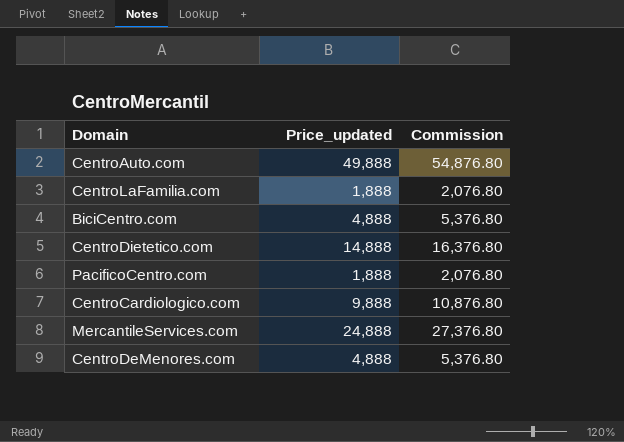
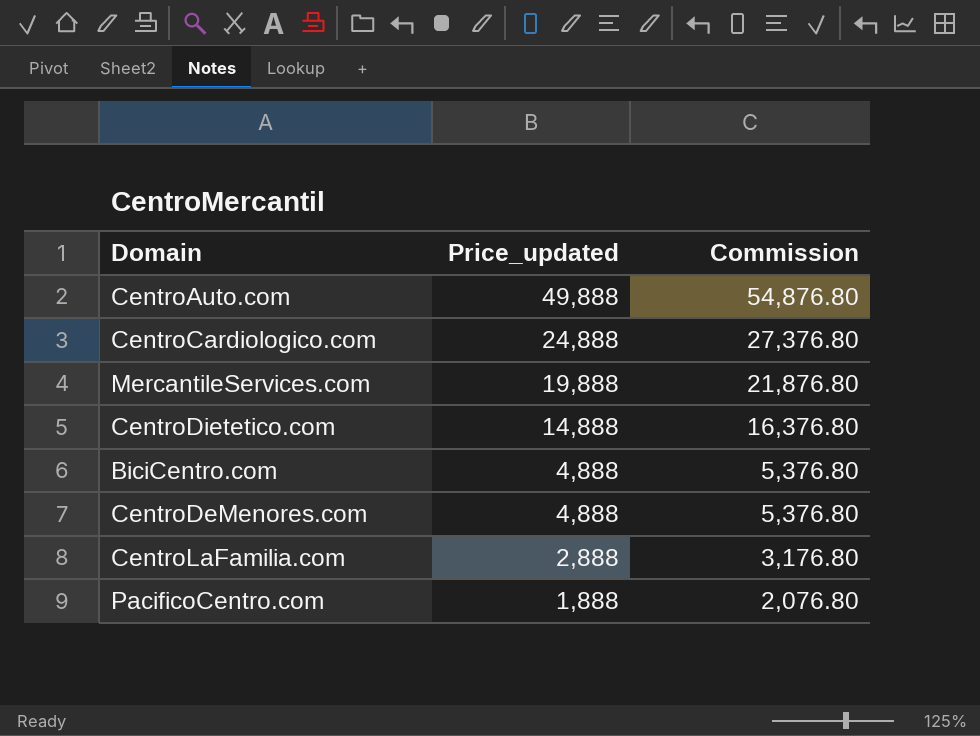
row order: none -> Price_updated descending
CentroCardiologico.com | Price_updated: 9,888 -> 24,888
CentroCardiologico.com | Commission: 10,876.80 -> 27,376.80
MercantileServices.com | Price_updated: 24,888 -> 19,888
MercantileServices.com | Commission: 27,376.80 -> 21,876.80
CentroLaFamilia.com | Price_updated: 1,888 -> 2,888
CentroLaFamilia.com | Commission: 2,076.80 -> 3,176.80

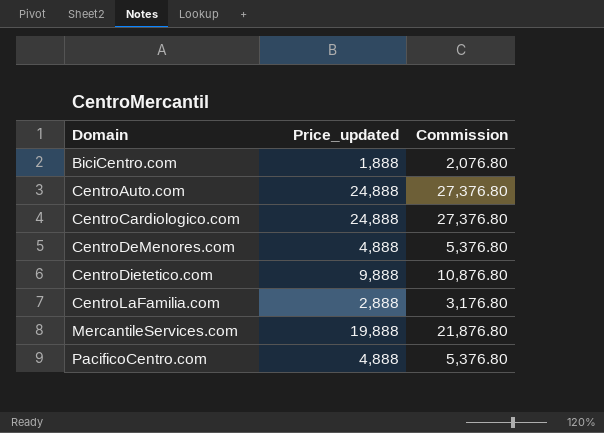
row order: Price_updated descending -> Domain ascending
BiciCentro.com | Price_updated: 4,888 -> 1,888
BiciCentro.com | Commission: 5,376.80 -> 2,076.80
CentroAuto.com | Price_updated: 49,888 -> 24,888
CentroAuto.com | Commission: 54,876.80 -> 27,376.80
CentroDietetico.com | Price_updated: 14,888 -> 9,888
CentroDietetico.com | Commission: 16,376.80 -> 10,876.80
PacificoCentro.com | Price_updated: 1,888 -> 4,888
PacificoCentro.com | Commission: 2,076.80 -> 5,376.80

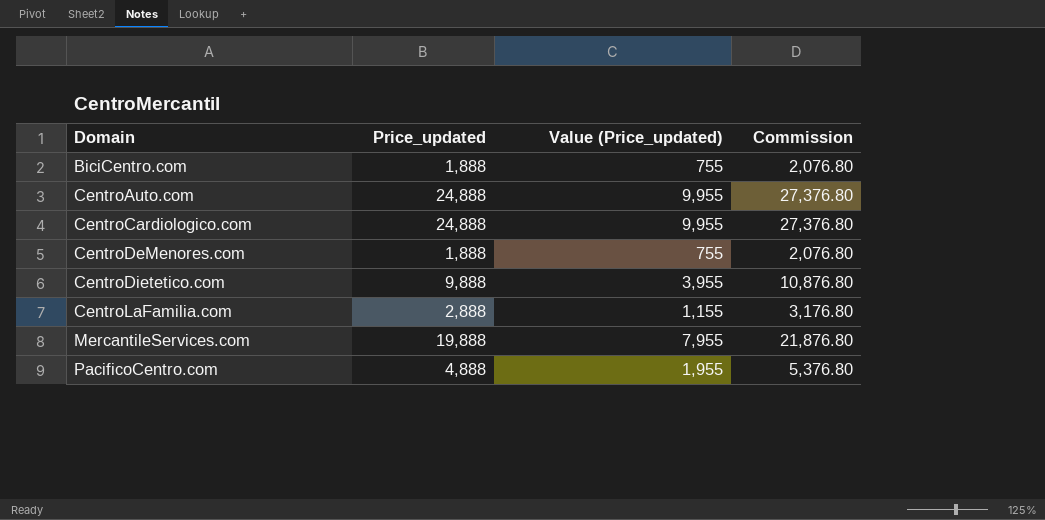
column Value (Price_updated) | formula: none -> [Price_updated] * 0.4
CentroDeMenores.com | Price_updated: 4,888 -> 1,888
CentroDeMenores.com | Commission: 5,376.80 -> 2,076.80

